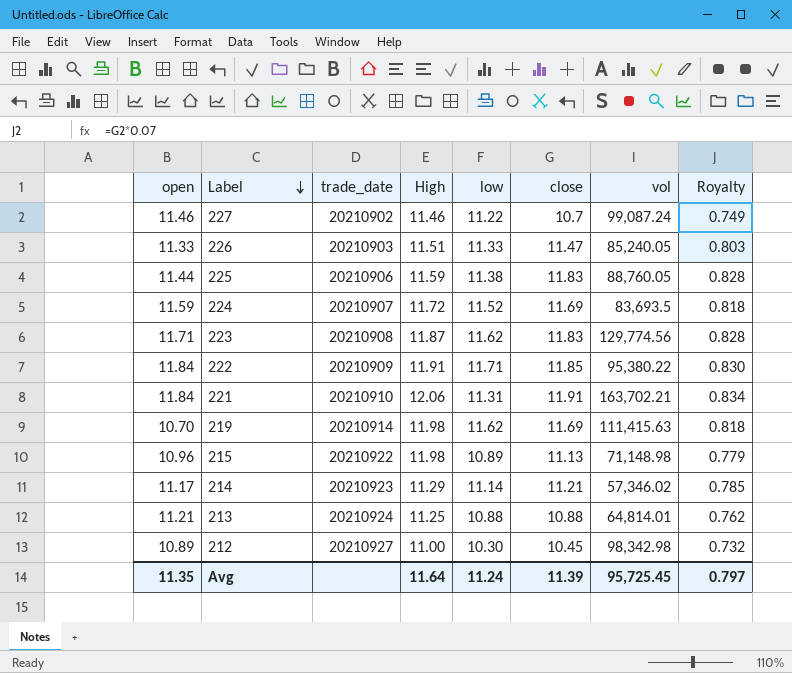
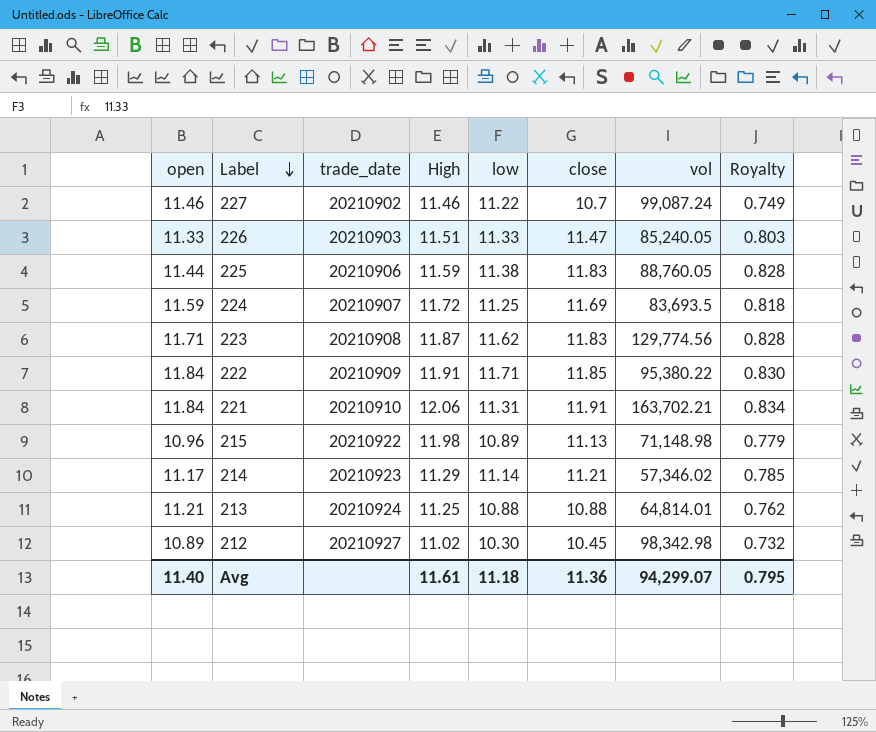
row 219: 10.70 | 20210914 | 11.98 | 11.62 | 11.69 | 111,415.63 | 0.818 -> none
224 | low: 11.52 -> 11.25
212 | High: 11.00 -> 11.02
Avg | open: 11.35 -> 11.40
Avg | High: 11.64 -> 11.61
Avg | low: 11.24 -> 11.18
Avg | close: 11.39 -> 11.36
Avg | vol: 95,725.45 -> 94,299.07
Avg | Royalty: 0.797 -> 0.795

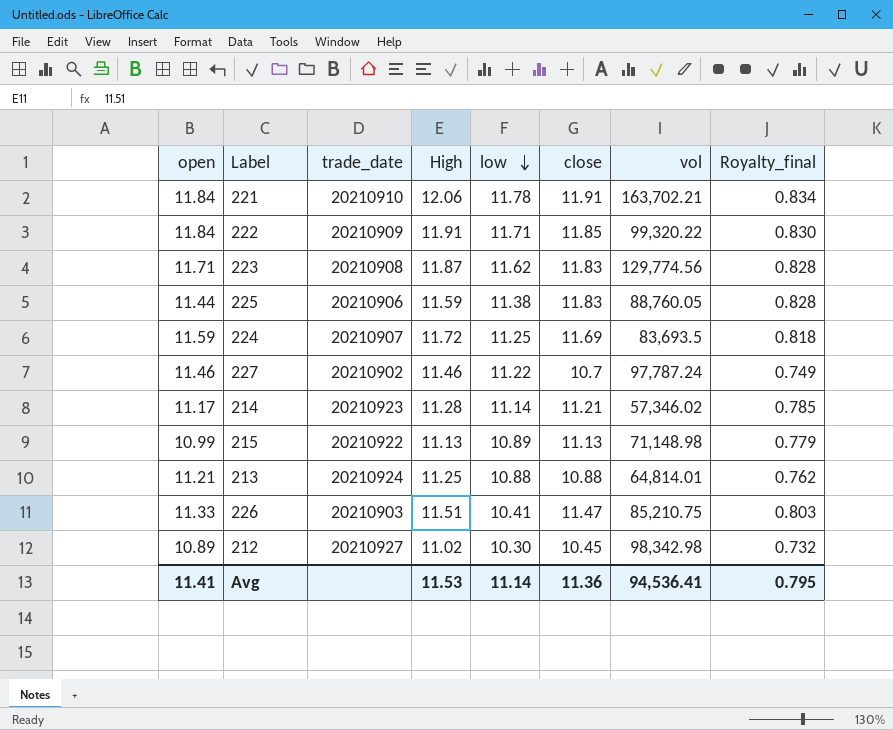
row order: Label descending -> low descending
column name: Royalty -> Royalty_final
221 | low: 11.31 -> 11.78
222 | vol: 95,380.22 -> 99,320.22
227 | vol: 99,087.24 -> 97,787.24
214 | High: 11.29 -> 11.28
215 | open: 10.96 -> 10.99
215 | High: 11.98 -> 11.13
226 | low: 11.33 -> 10.41
226 | vol: 85,240.05 -> 85,210.75
Avg | open: 11.40 -> 11.41
Avg | High: 11.61 -> 11.53
Avg | low: 11.18 -> 11.14
Avg | vol: 94,299.07 -> 94,536.41

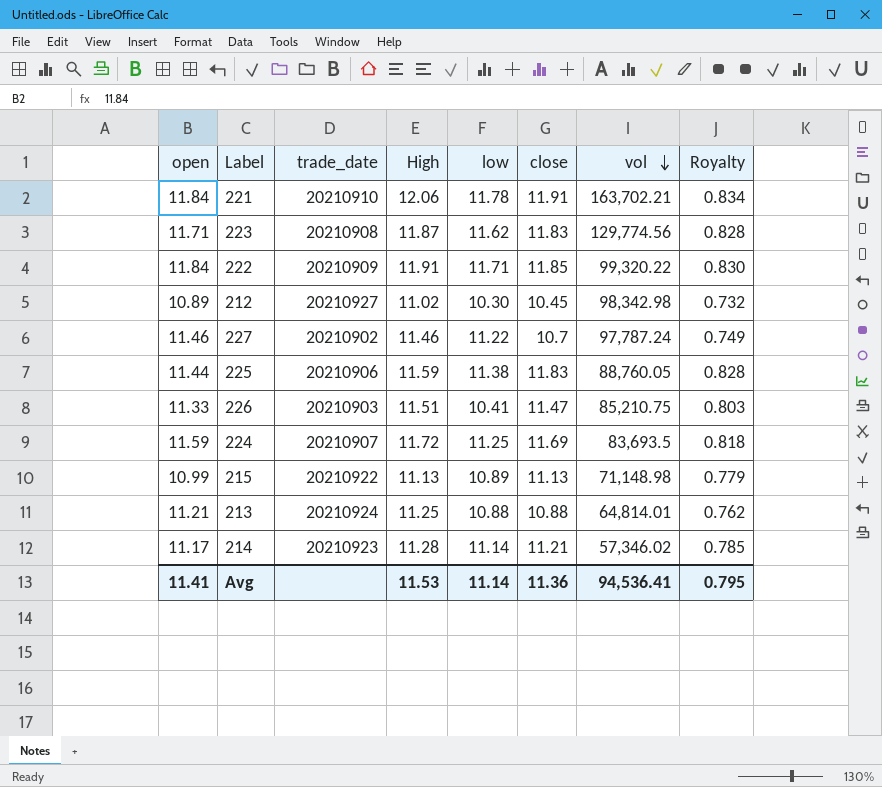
row order: low descending -> vol descending
column name: Royalty_final -> Royalty

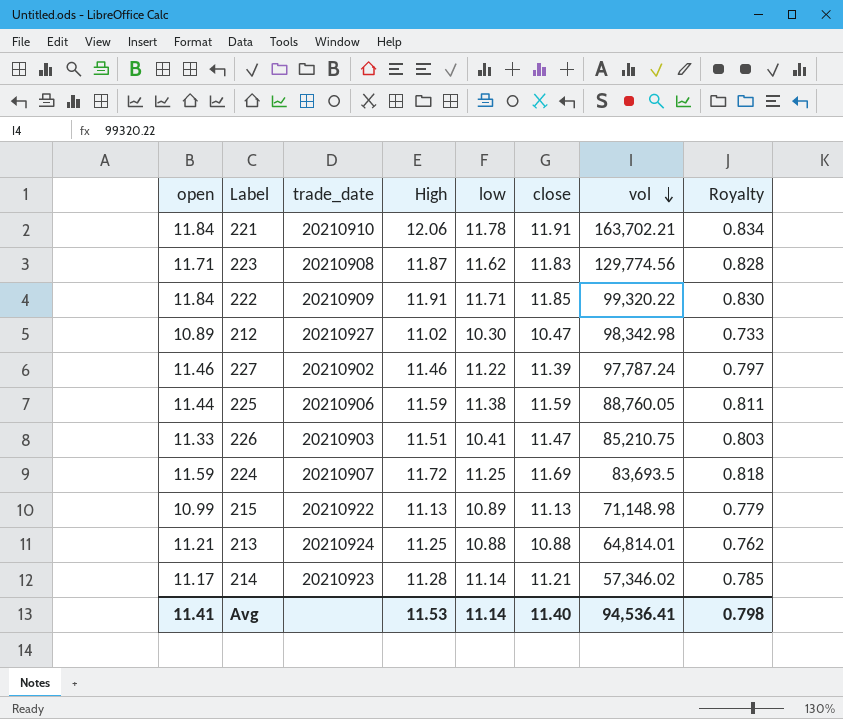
212 | close: 10.45 -> 10.47
212 | Royalty: 0.732 -> 0.733
227 | close: 10.7 -> 11.39
227 | Royalty: 0.749 -> 0.797
225 | close: 11.83 -> 11.59
225 | Royalty: 0.828 -> 0.811
Avg | close: 11.36 -> 11.40
Avg | Royalty: 0.795 -> 0.798

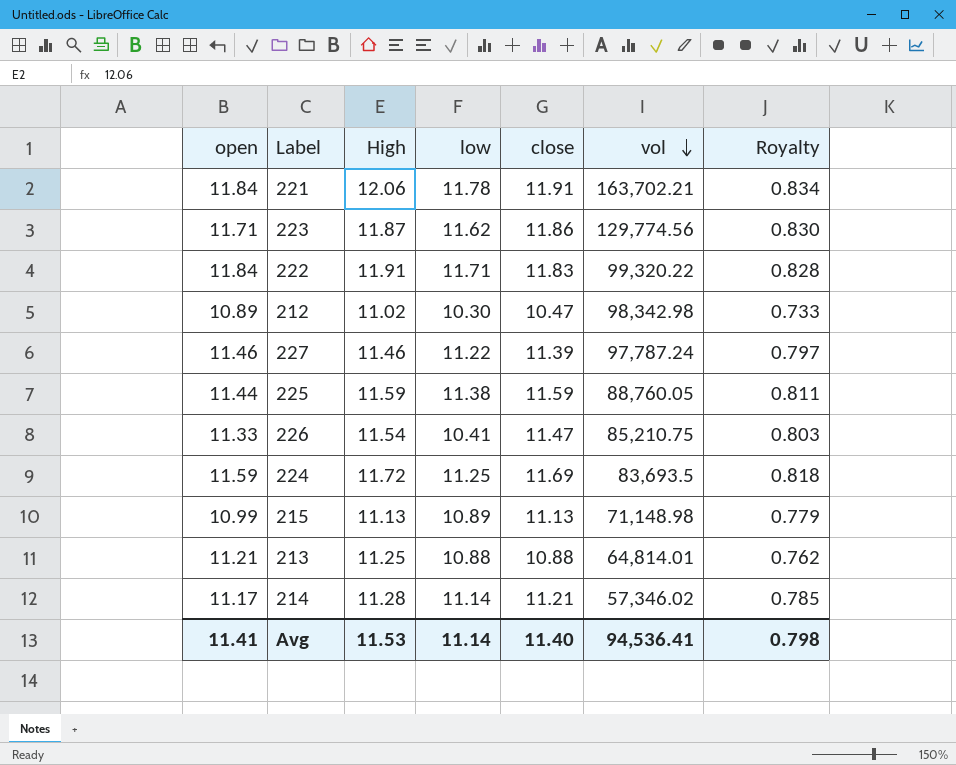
column trade_date | position: 3 -> none
223 | close: 11.83 -> 11.86
223 | Royalty: 0.828 -> 0.830
222 | close: 11.85 -> 11.83
222 | Royalty: 0.830 -> 0.828
226 | High: 11.51 -> 11.54

